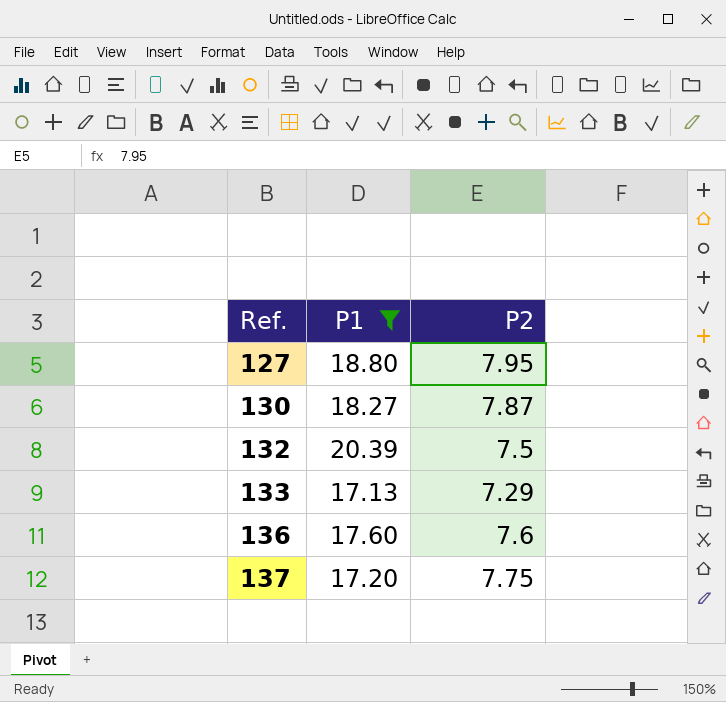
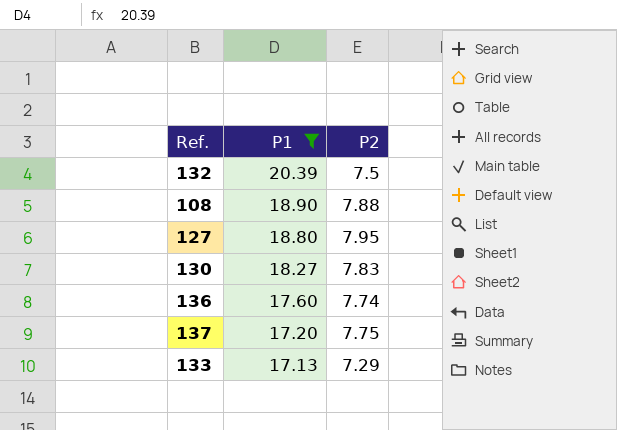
row order: Ref. ascending -> P1 descending
row 108: none -> 18.90 | 7.88
130 | P2: 7.87 -> 7.83
136 | P2: 7.6 -> 7.74

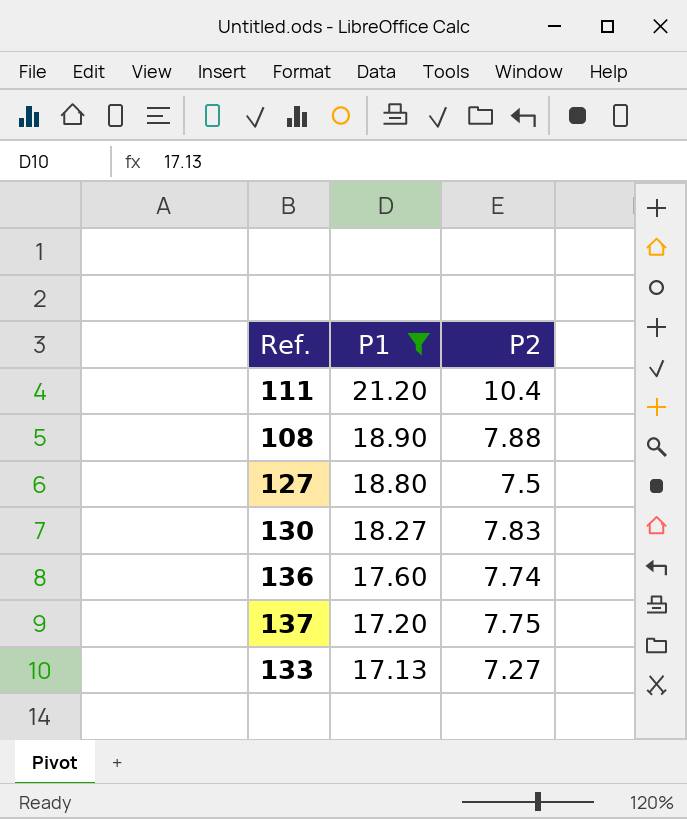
row 132: 20.39 | 7.5 -> none
row 111: none -> 21.20 | 10.4
127 | P2: 7.95 -> 7.5
133 | P2: 7.29 -> 7.27

